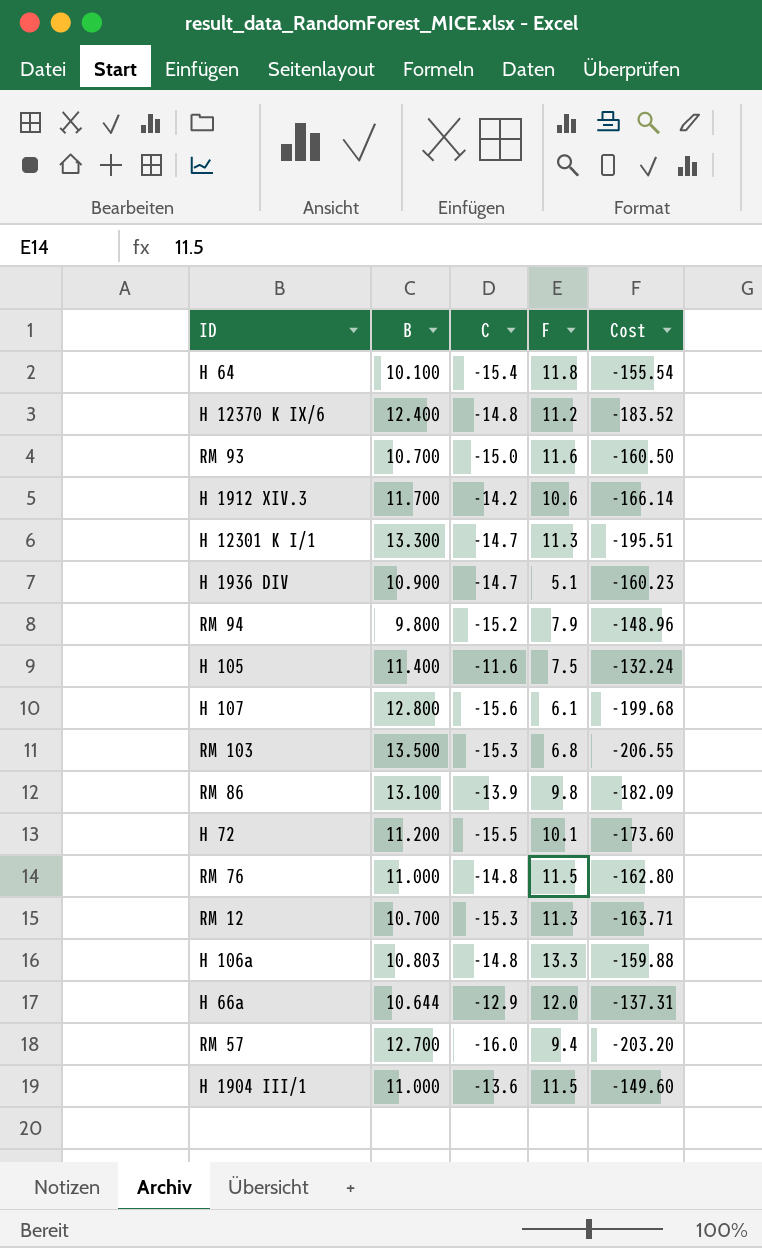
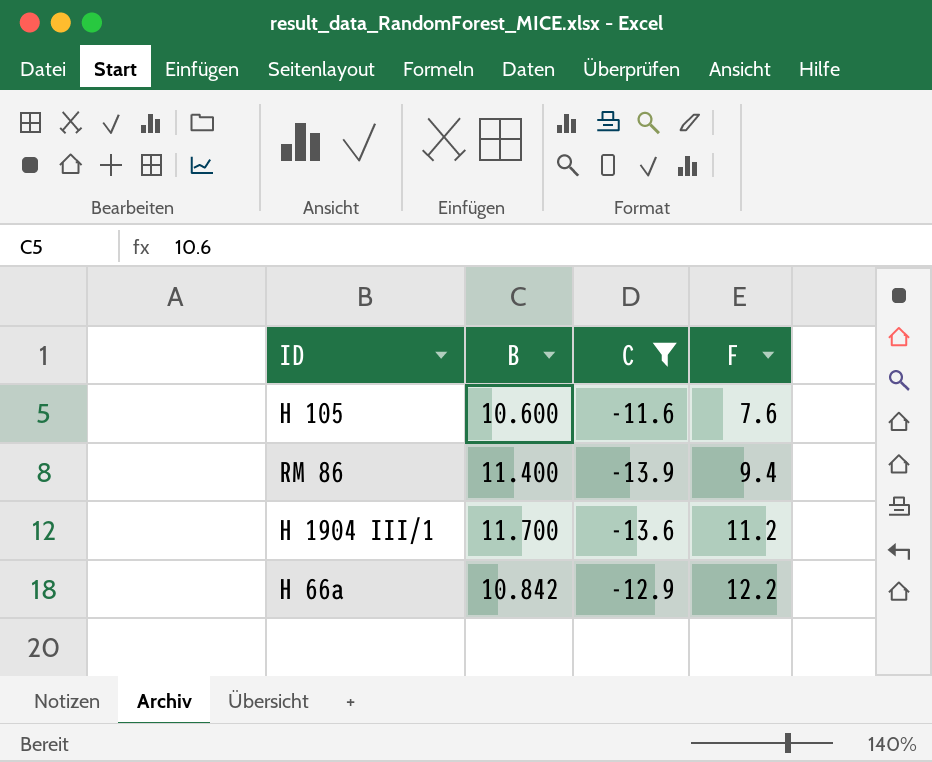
filter: none -> C >= -13.9
row order: none -> F ascending
column Cost | formula: [B] * [C] -> none
H 105 | B: 11.400 -> 10.600
H 105 | F: 7.5 -> 7.6
RM 86 | B: 13.100 -> 11.400
RM 86 | F: 9.8 -> 9.4
H 1904 III/1 | B: 11.000 -> 11.700
H 1904 III/1 | F: 11.5 -> 11.2
H 66a | B: 10.644 -> 10.842
H 66a | F: 12.0 -> 12.2

